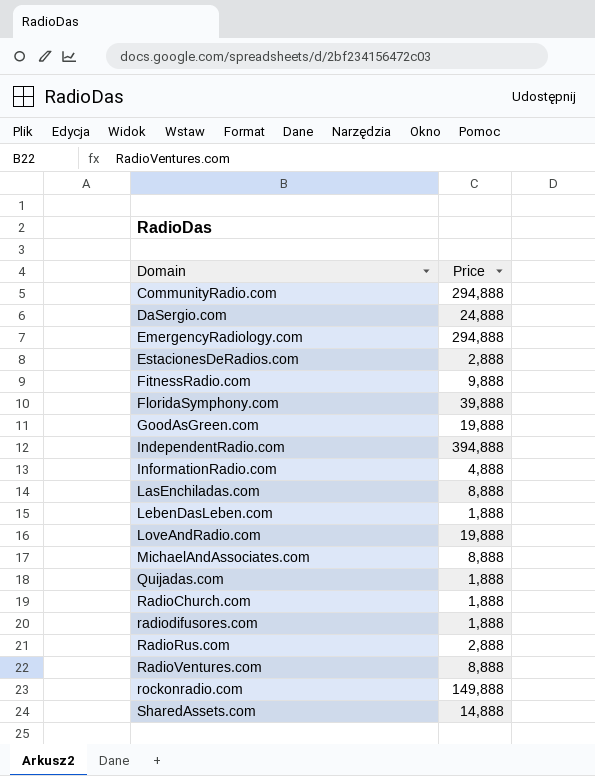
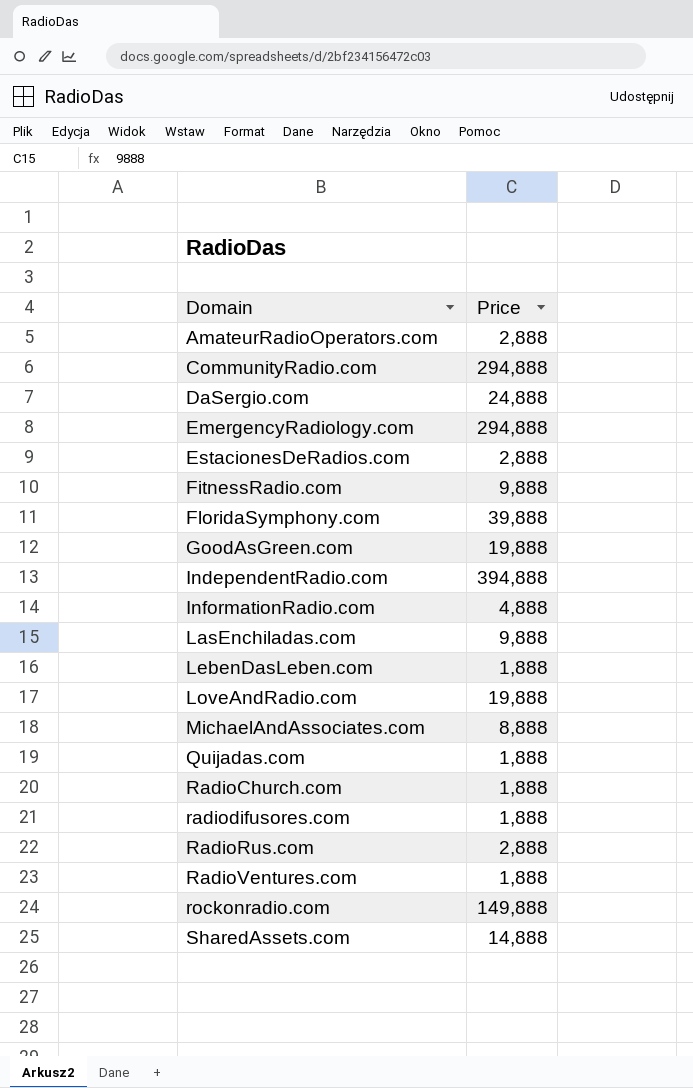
row AmateurRadioOperators.com: none -> 2,888
LasEnchiladas.com | Price: 8,888 -> 9,888
RadioVentures.com | Price: 8,888 -> 1,888

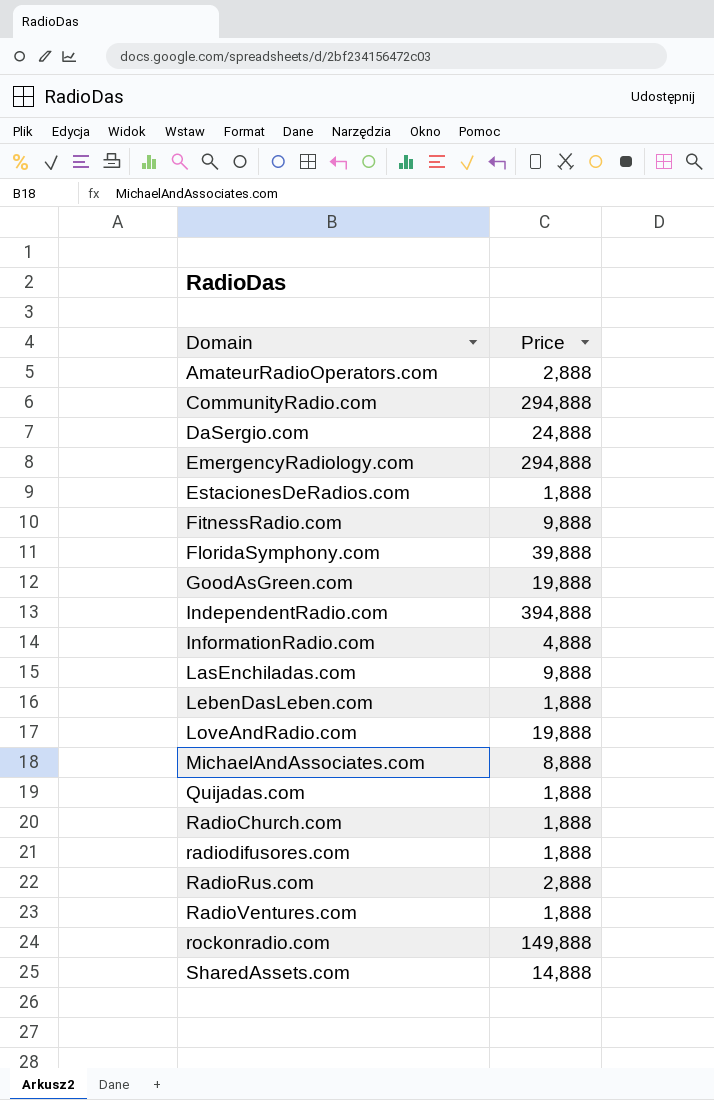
EstacionesDeRadios.com | Price: 2,888 -> 1,888

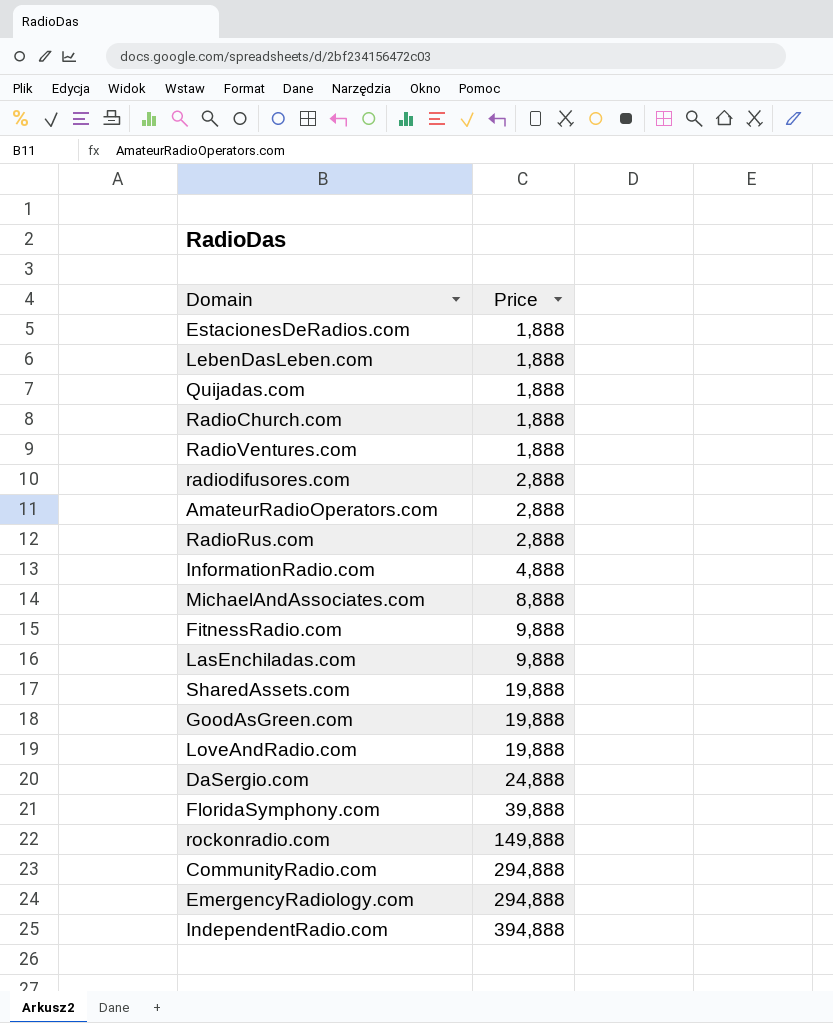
row order: Domain ascending -> Price ascending
radiodifusores.com | Price: 1,888 -> 2,888
SharedAssets.com | Price: 14,888 -> 19,888

